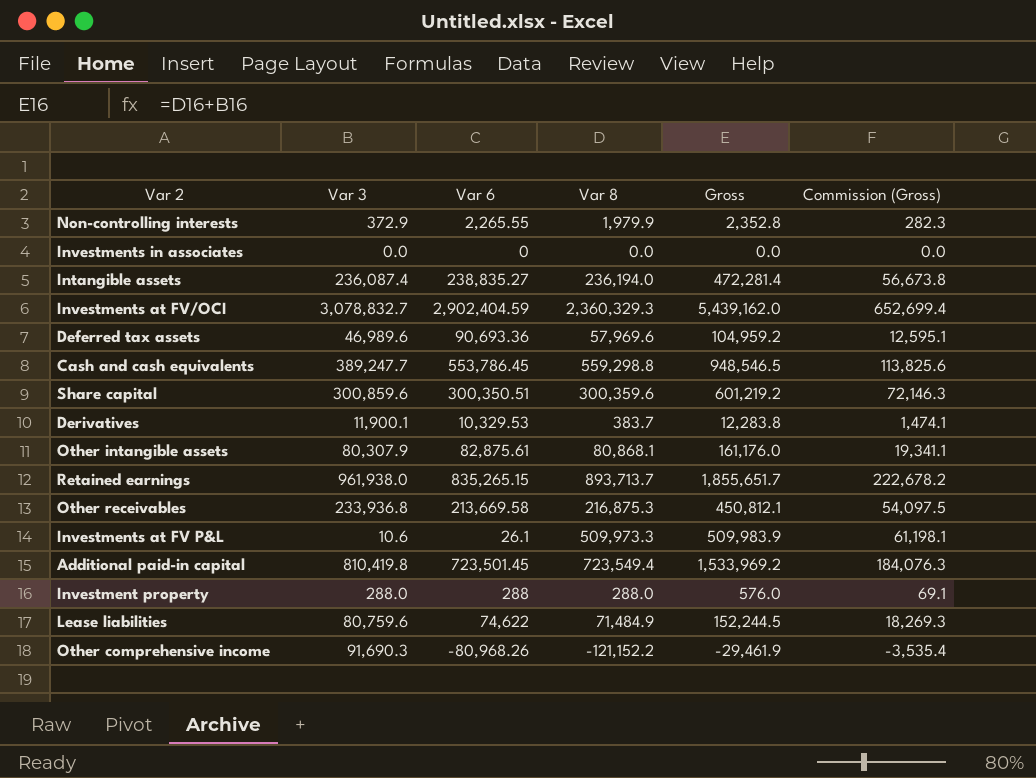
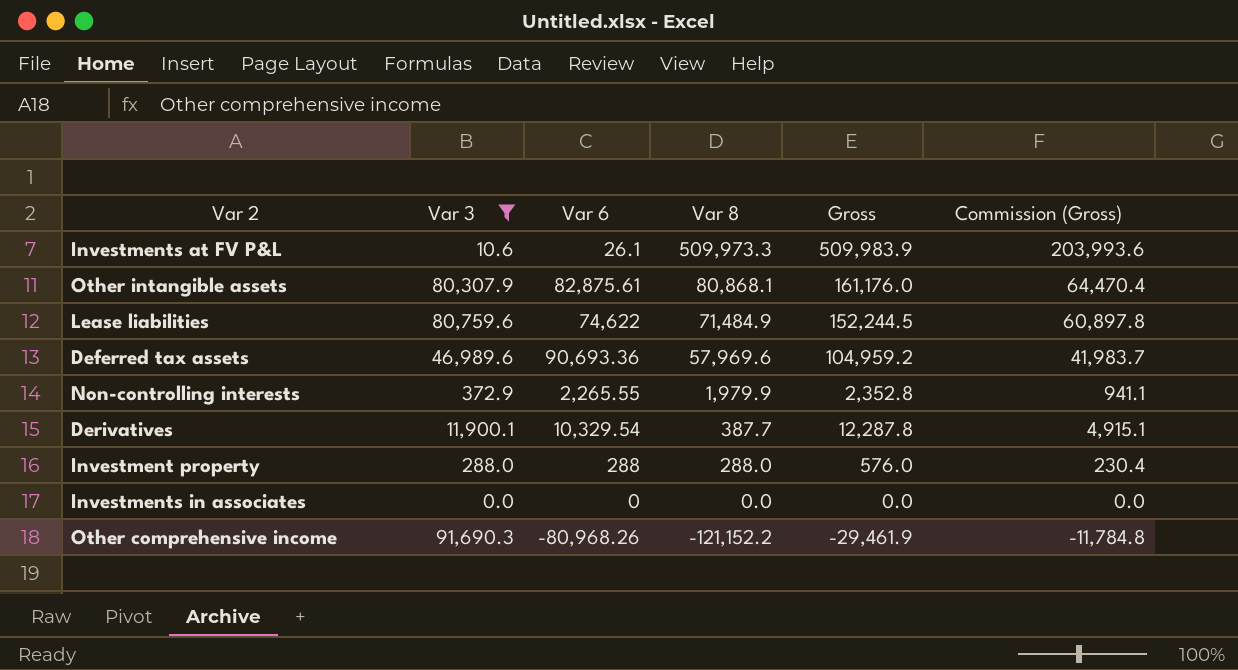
filter: none -> Var 3 <= 91,690.3
row order: none -> Var 8 descending
column Commission (Gross) | formula: [Gross] * 0.12 -> [Gross] * 0.4
Derivatives | Var 6: 10,329.53 -> 10,329.54
Derivatives | Var 8: 383.7 -> 387.7
Derivatives | Gross: 12,283.8 -> 12,287.8

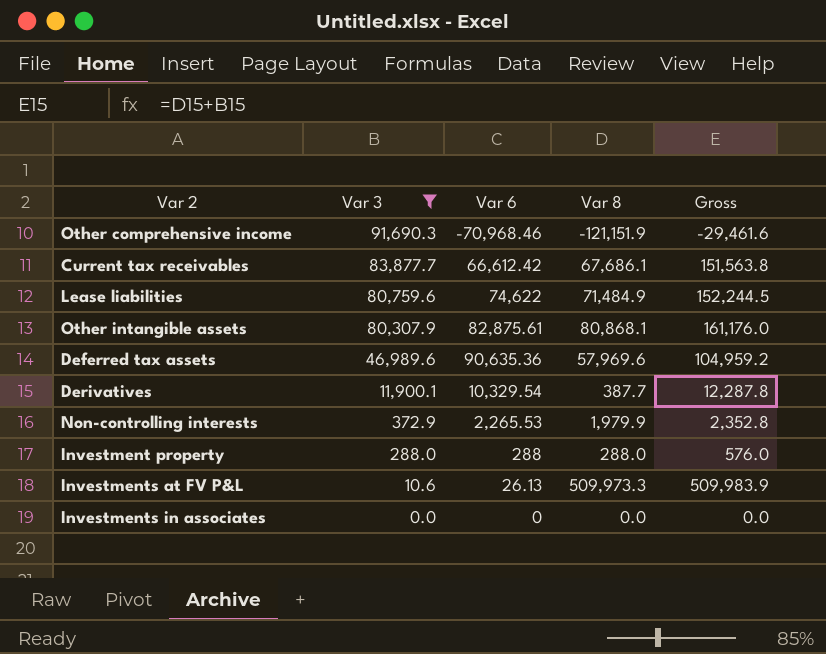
row order: Var 8 descending -> Var 3 descending
column Commission (Gross) | formula: [Gross] * 0.4 -> none
Other comprehensive income | Var 6: -80,968.26 -> -70,968.46
Other comprehensive income | Var 8: -121,152.2 -> -121,151.9
Other comprehensive income | Gross: -29,461.9 -> -29,461.6
row Current tax receivables: none -> 83,877.7 | 66,612.42 | 67,686.1 | 151,563.8
Deferred tax assets | Var 6: 90,693.36 -> 90,635.36
Non-controlling interests | Var 6: 2,265.55 -> 2,265.53
Investments at FV P&L | Var 6: 26.1 -> 26.13

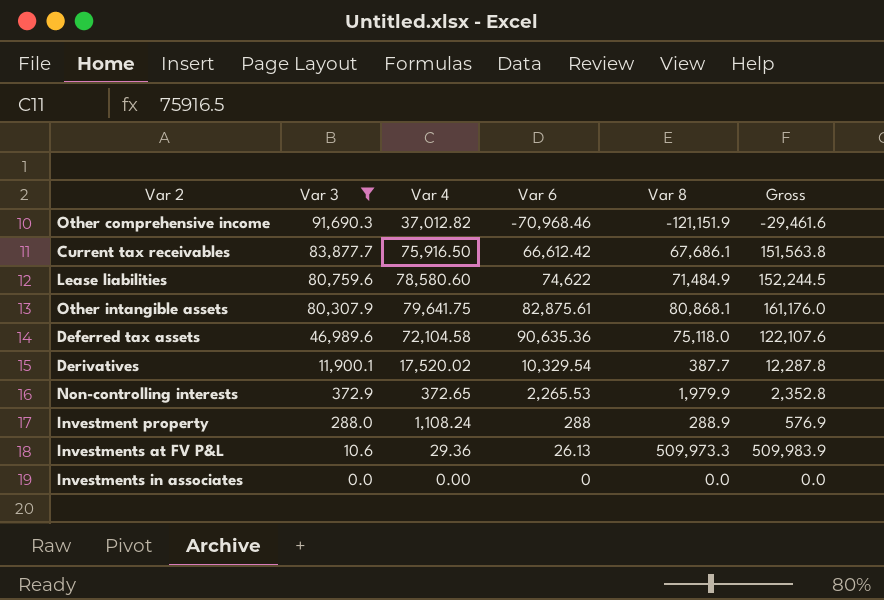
column Var 4 | position: none -> 3
Deferred tax assets | Var 8: 57,969.6 -> 75,118.0
Deferred tax assets | Gross: 104,959.2 -> 122,107.6
Investment property | Var 8: 288.0 -> 288.9
Investment property | Gross: 576.0 -> 576.9

